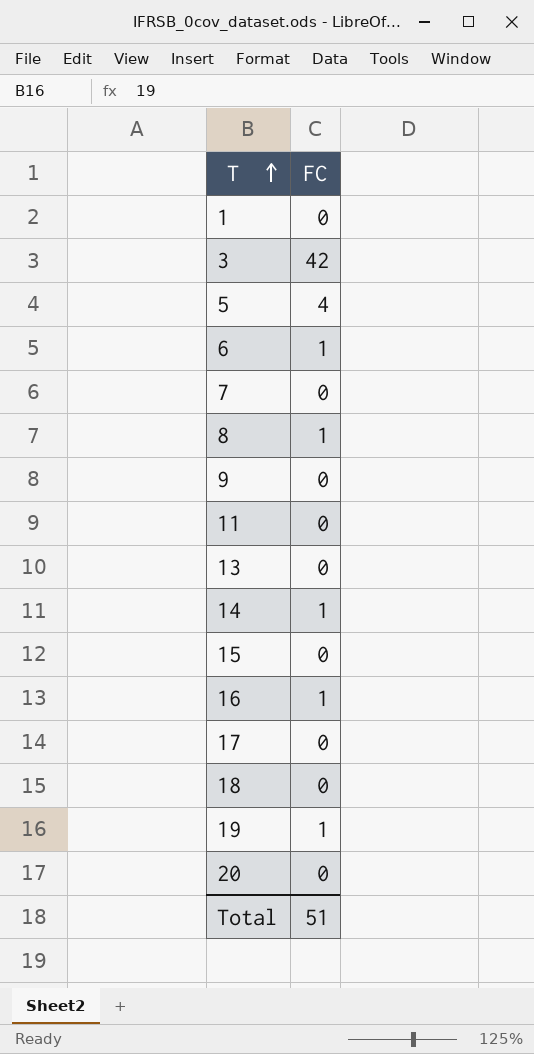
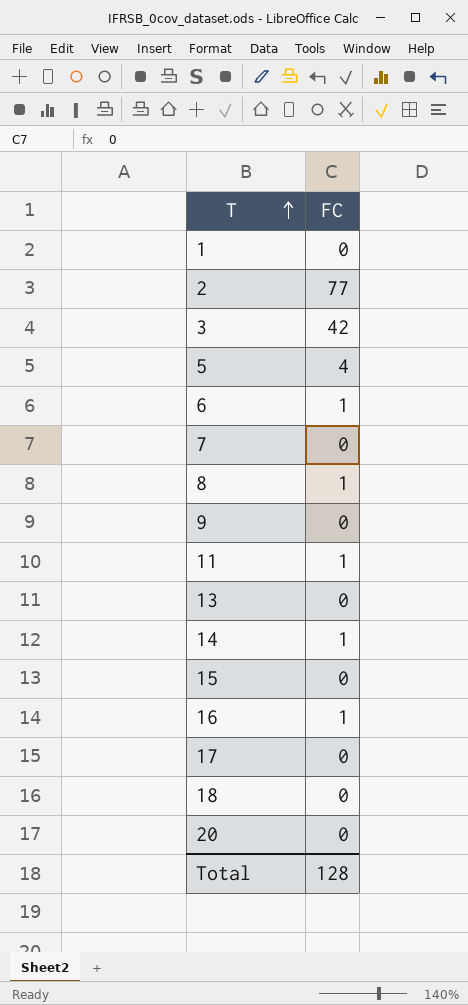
row 19: 1 -> none
row 2: none -> 77
11 | FC: 0 -> 1
Total | FC: 51 -> 128

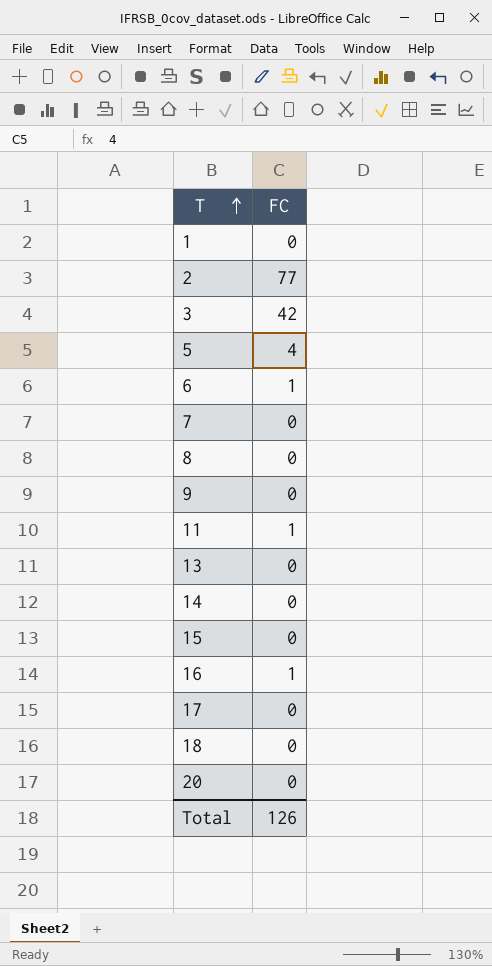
8 | FC: 1 -> 0
14 | FC: 1 -> 0
Total | FC: 128 -> 126

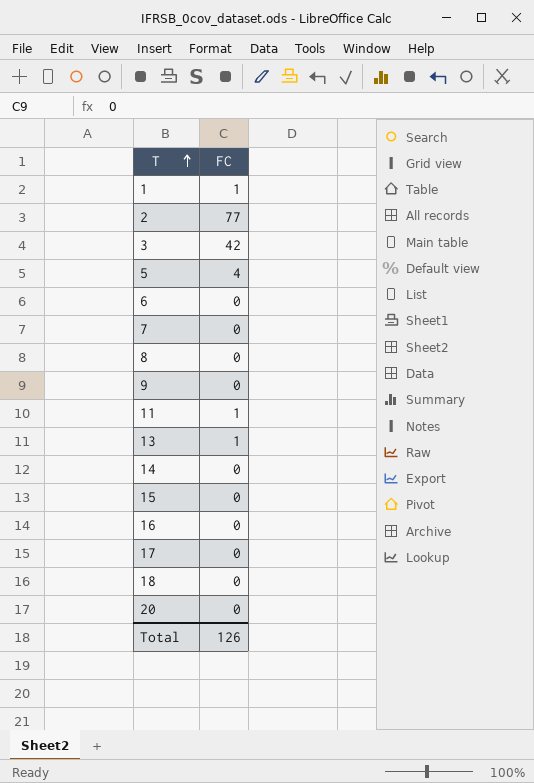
1 | FC: 0 -> 1
6 | FC: 1 -> 0
13 | FC: 0 -> 1
16 | FC: 1 -> 0

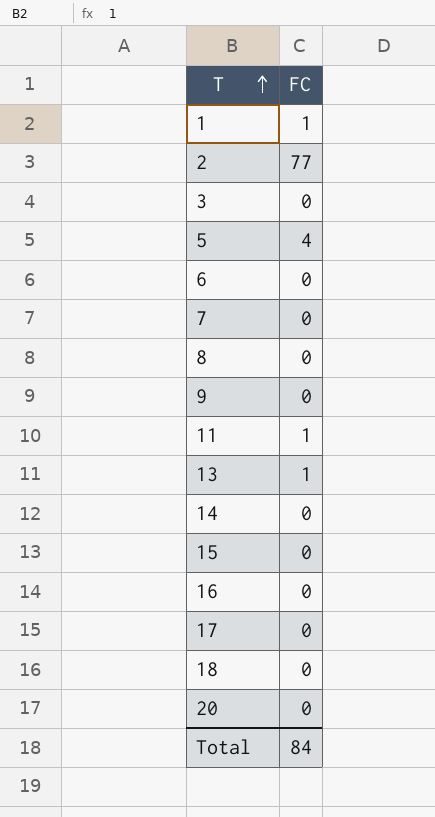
3 | FC: 42 -> 0
Total | FC: 126 -> 84

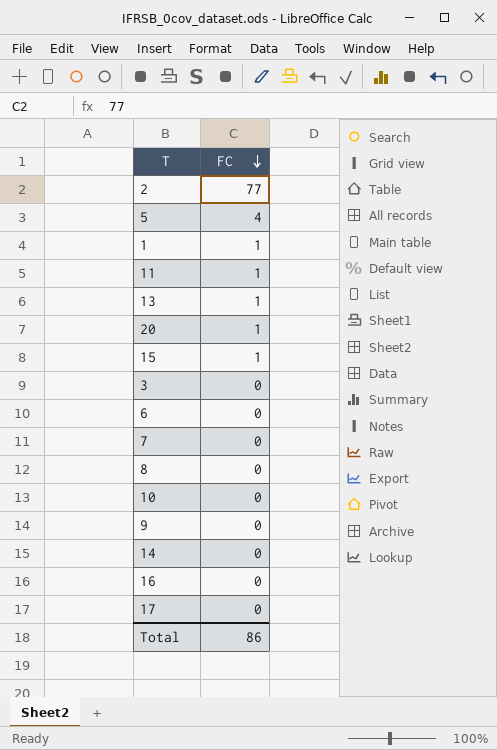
row order: T ascending -> FC descending
row 18: 0 -> none
20 | FC: 0 -> 1
15 | FC: 0 -> 1
row 10: none -> 0
Total | FC: 84 -> 86

